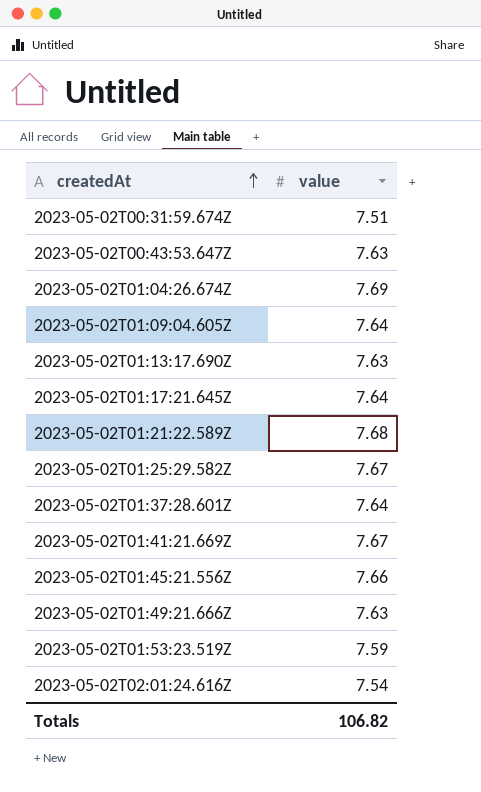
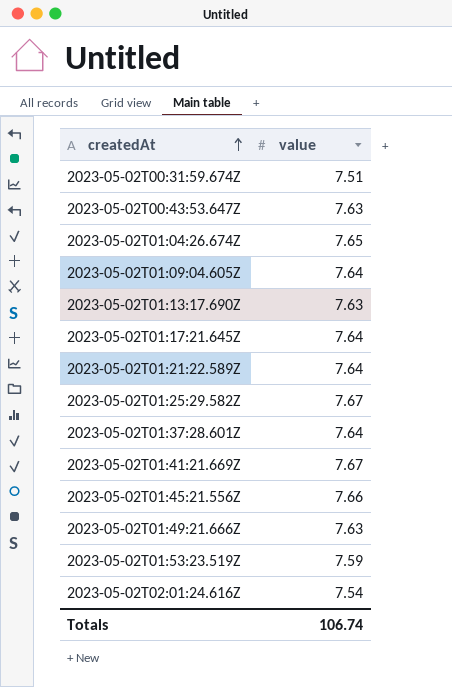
2023-05-02T01:04:26.674Z | value: 7.69 -> 7.65
2023-05-02T01:21:22.589Z | value: 7.68 -> 7.64
Totals | value: 106.82 -> 106.74

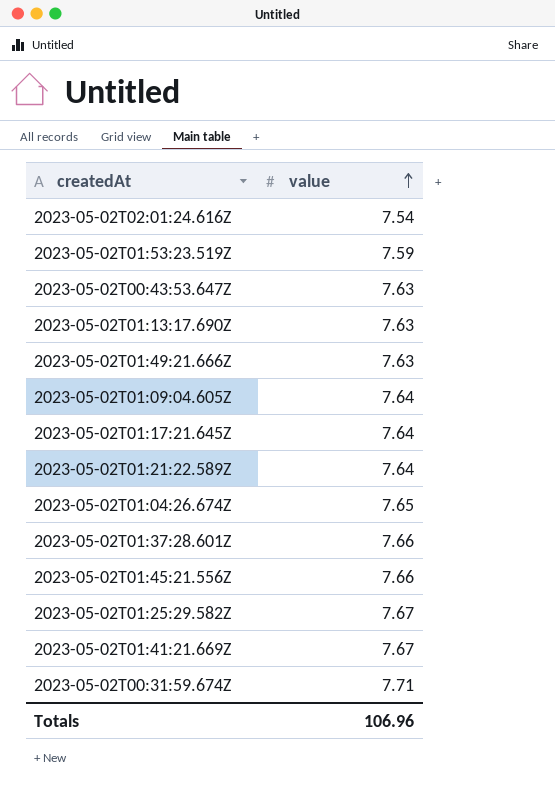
row order: createdAt ascending -> value ascending
2023-05-02T01:37:28.601Z | value: 7.64 -> 7.66
2023-05-02T00:31:59.674Z | value: 7.51 -> 7.71
Totals | value: 106.74 -> 106.96

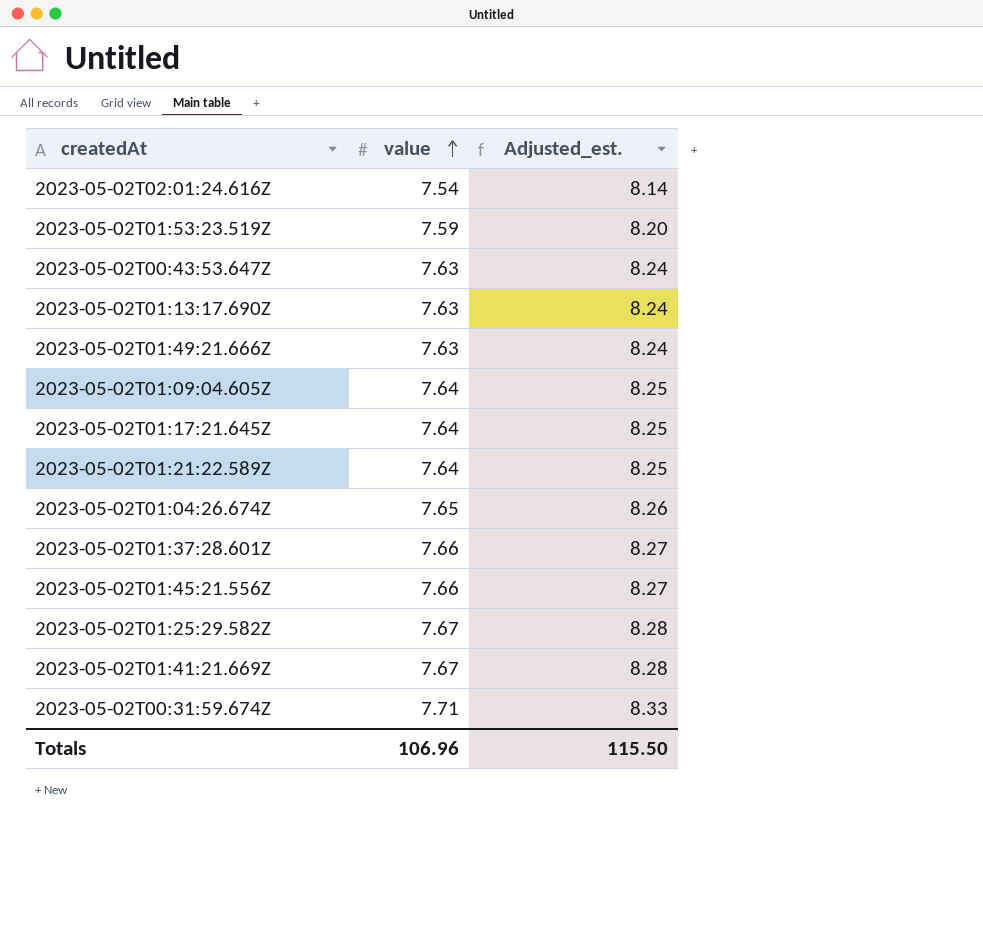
column Adjusted_est. | formula: none -> [value] * 1.08

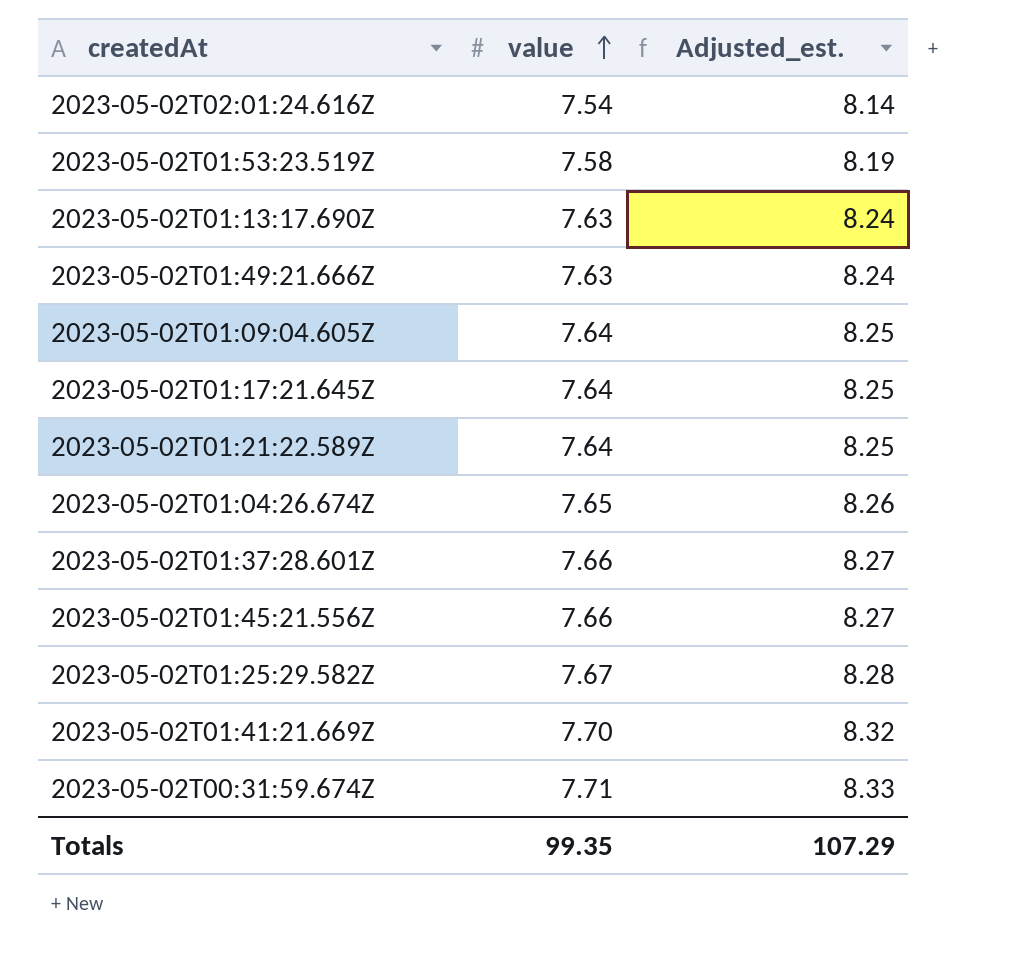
row 2023-05-02T00:43:53.647Z: 7.63 | 8.24 -> none
2023-05-02T01:53:23.519Z | value: 7.59 -> 7.58
2023-05-02T01:53:23.519Z | Adjusted_est.: 8.20 -> 8.19
2023-05-02T01:41:21.669Z | value: 7.67 -> 7.70
2023-05-02T01:41:21.669Z | Adjusted_est.: 8.28 -> 8.32
Totals | value: 106.96 -> 99.35
Totals | Adjusted_est.: 115.50 -> 107.29

